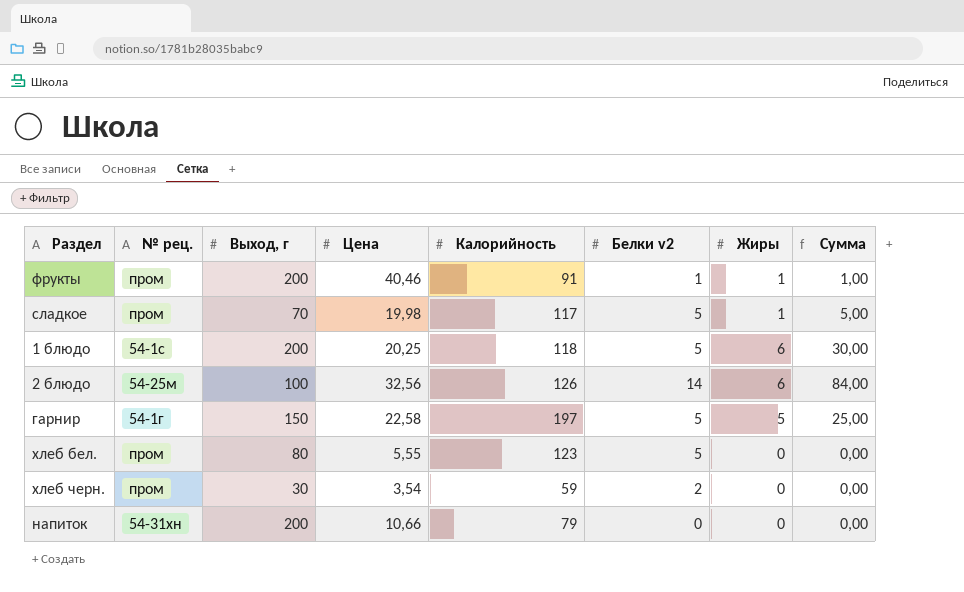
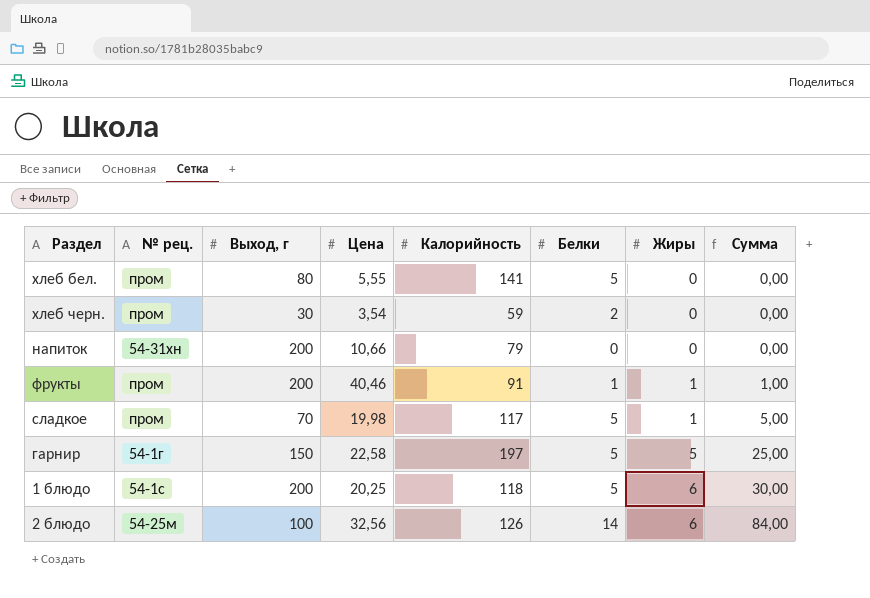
row order: none -> Жиры ascending
column name: Белки v2 -> Белки
хлеб бел. | Калорийность: 123 -> 141

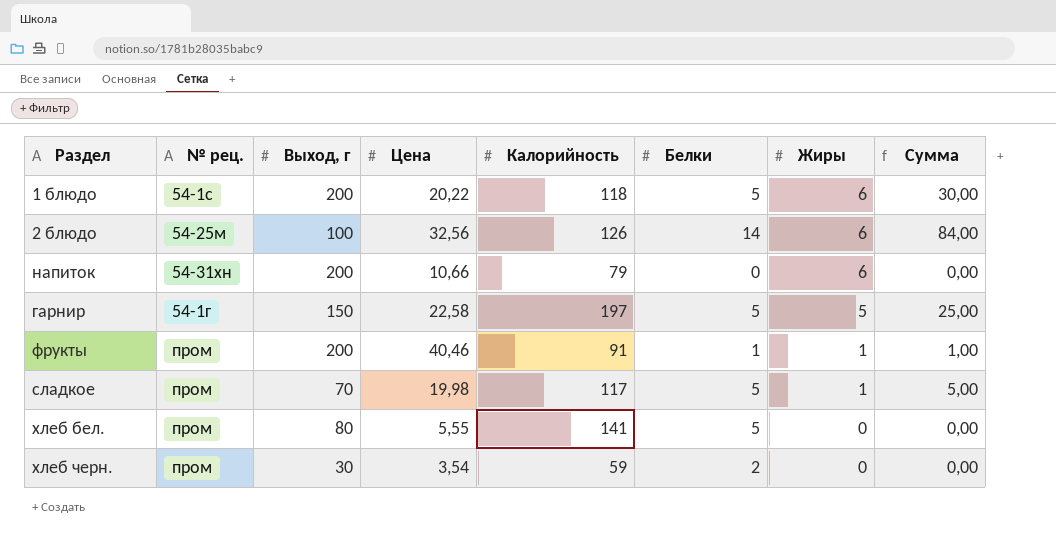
row order: Жиры ascending -> Жиры descending
1 блюдо | Цена: 20,25 -> 20,22
напиток | Жиры: 0 -> 6

